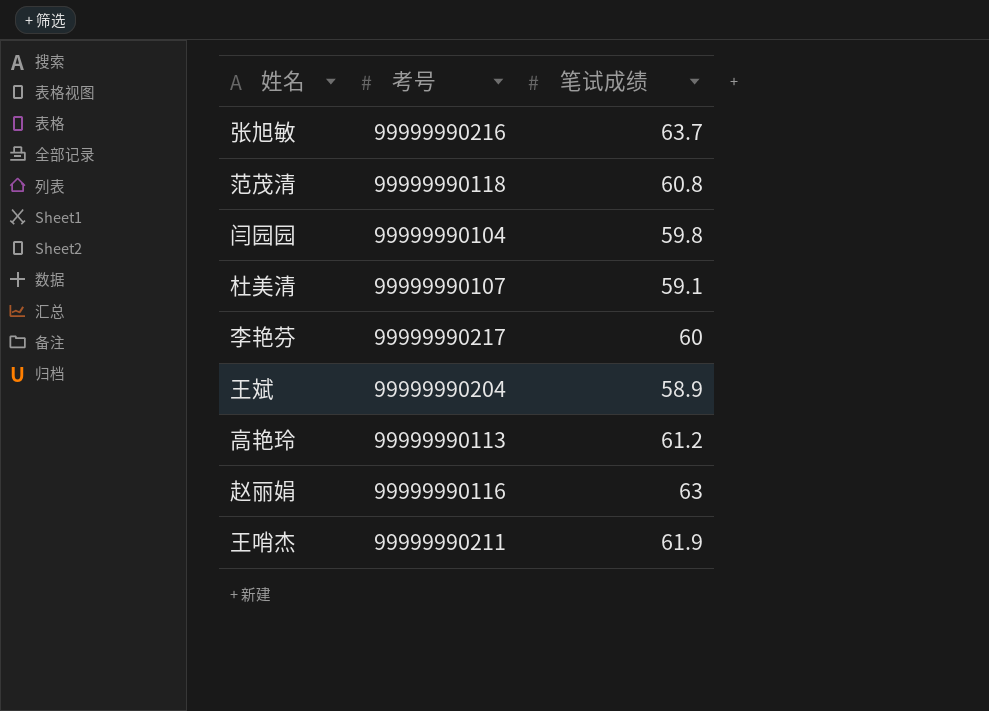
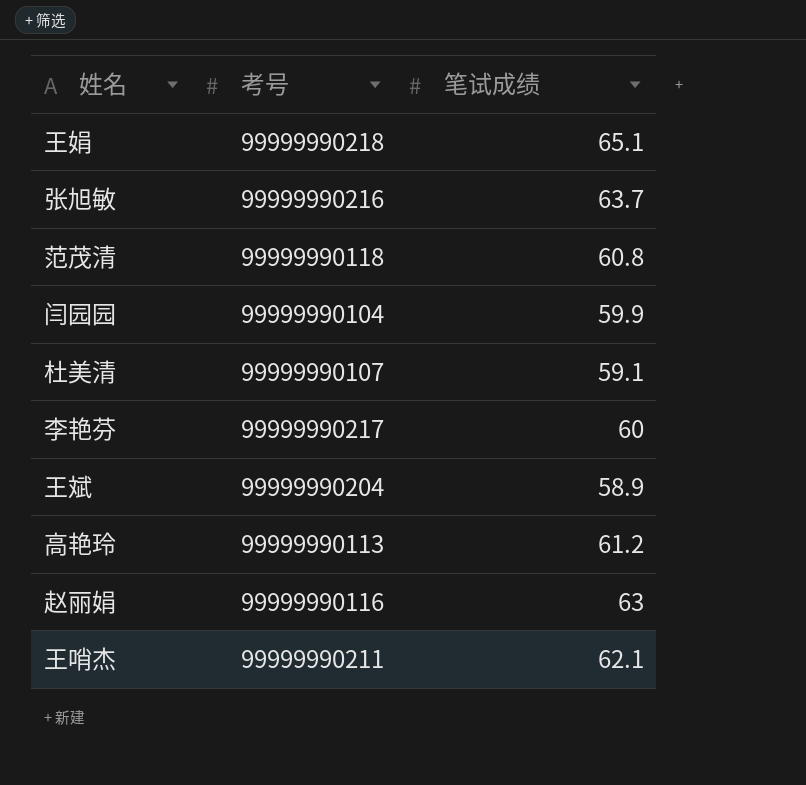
row 王娟: none -> 99999990218 | 65.1
闫园园 | 笔试成绩: 59.8 -> 59.9
王哨杰 | 笔试成绩: 61.9 -> 62.1

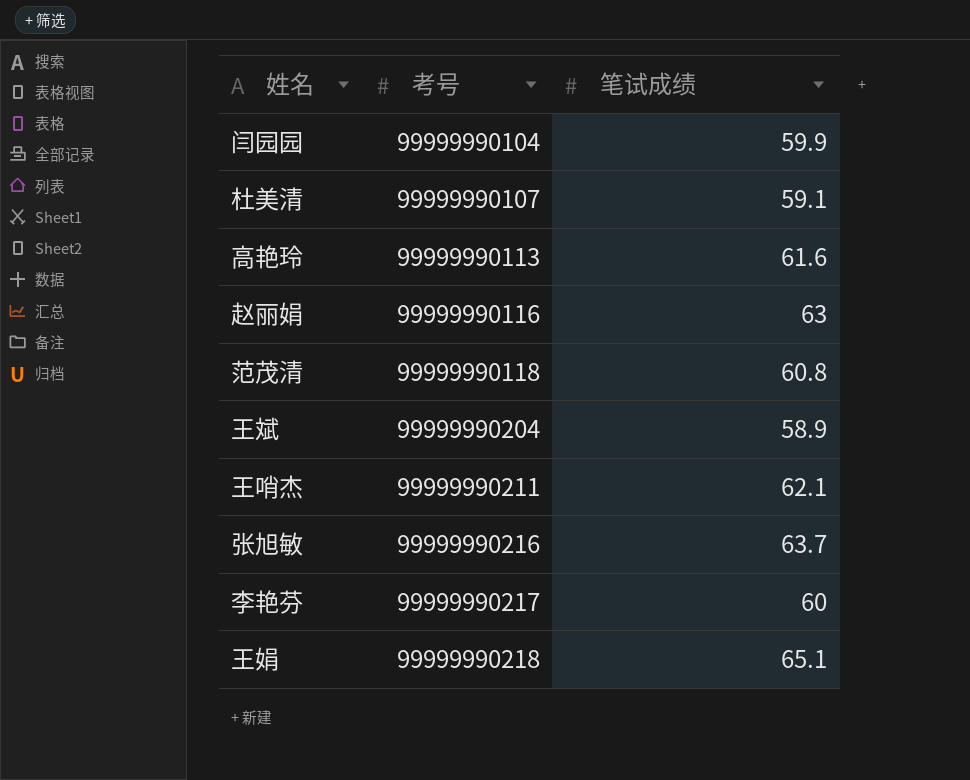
row order: none -> 考号 ascending
高艳玲 | 笔试成绩: 61.2 -> 61.6

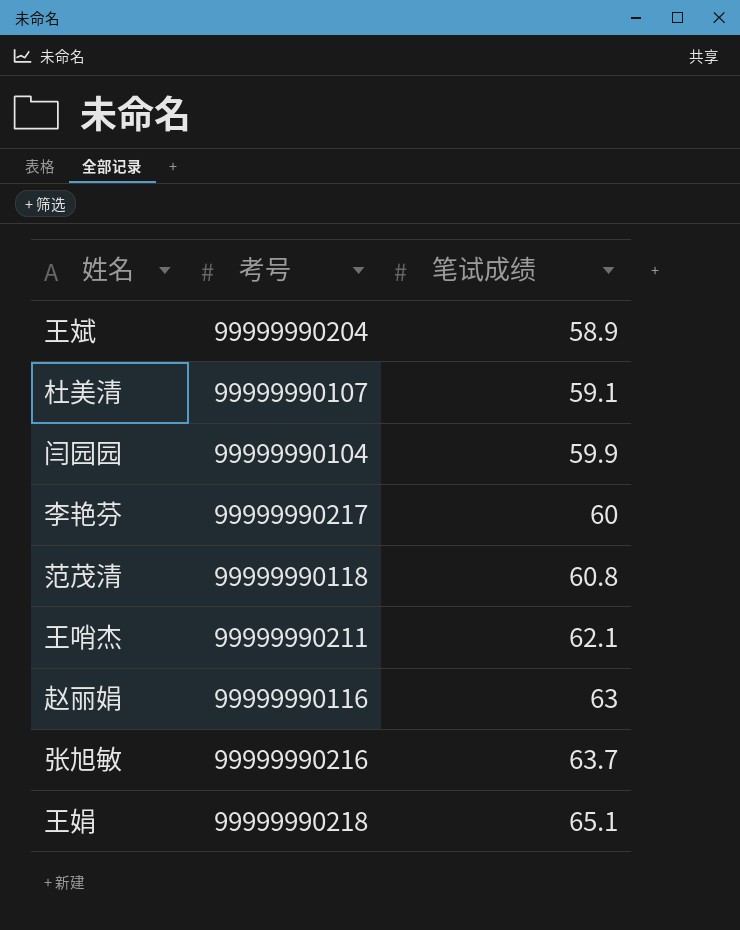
row order: 考号 ascending -> 笔试成绩 ascending
row 高艳玲: 99999990113 | 61.6 -> none

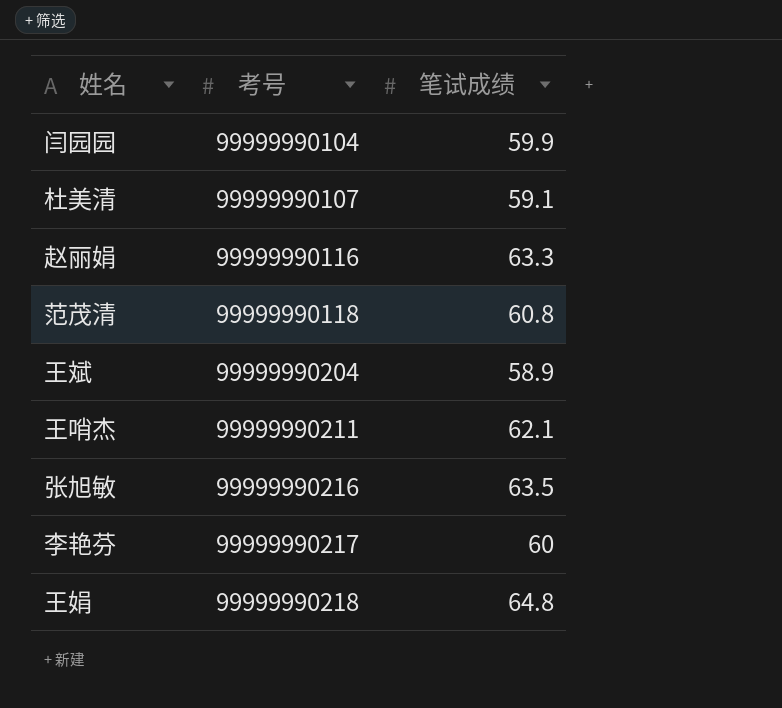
row order: 笔试成绩 ascending -> 考号 ascending
赵丽娟 | 笔试成绩: 63 -> 63.3
张旭敏 | 笔试成绩: 63.7 -> 63.5
王娟 | 笔试成绩: 65.1 -> 64.8

